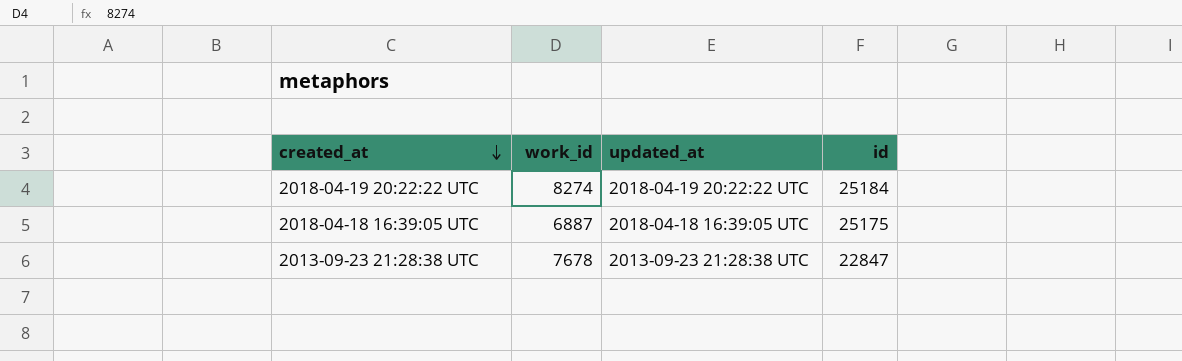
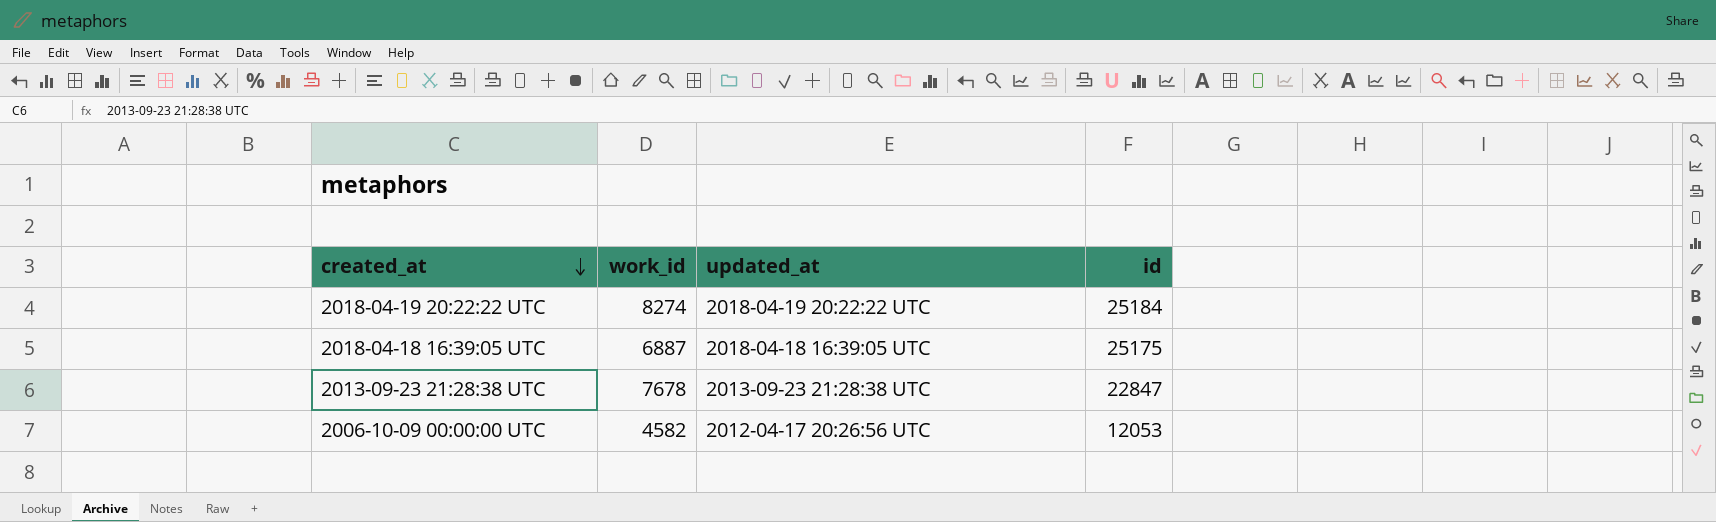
row 2006-10-09 00:00:00 UTC: none -> 4582 | 2012-04-17 20:26:56 UTC | 12053

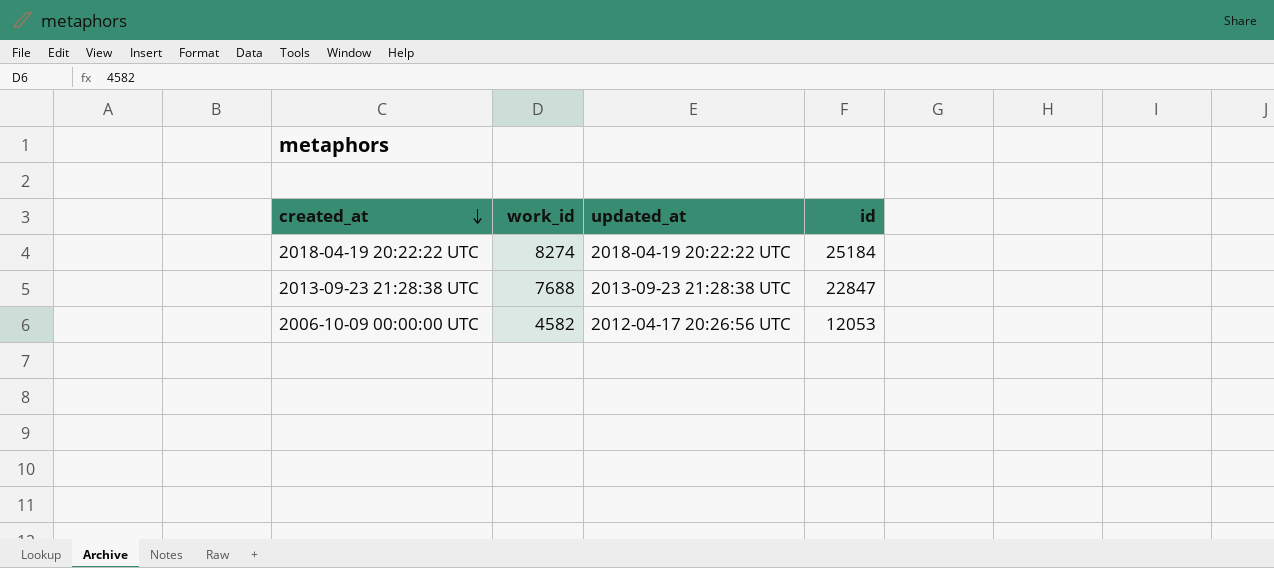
row 2018-04-18 16:39:05 UTC: 6887 | 2018-04-18 16:39:05 UTC | 25175 -> none
2013-09-23 21:28:38 UTC | work_id: 7678 -> 7688

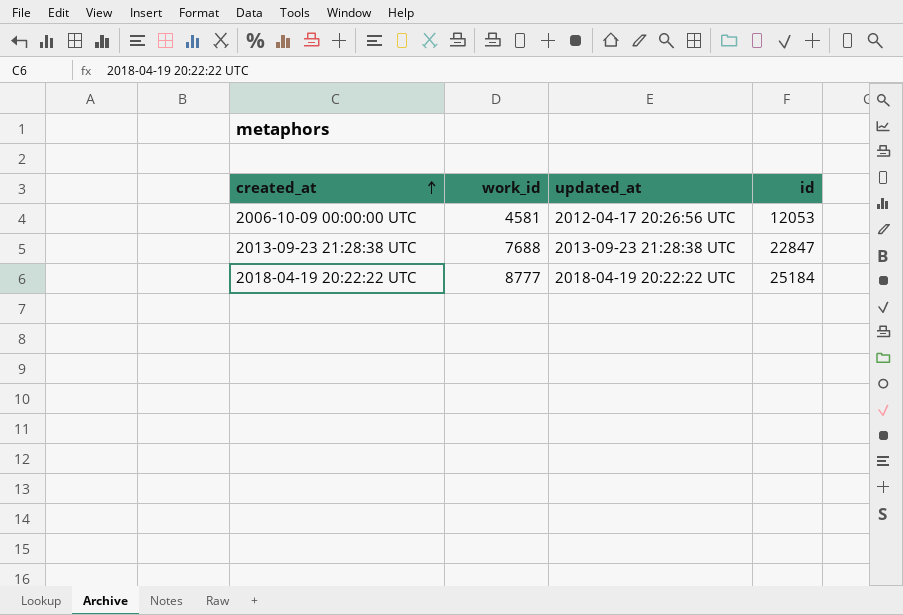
row order: created_at descending -> created_at ascending
2006-10-09 00:00:00 UTC | work_id: 4582 -> 4581
2018-04-19 20:22:22 UTC | work_id: 8274 -> 8777

